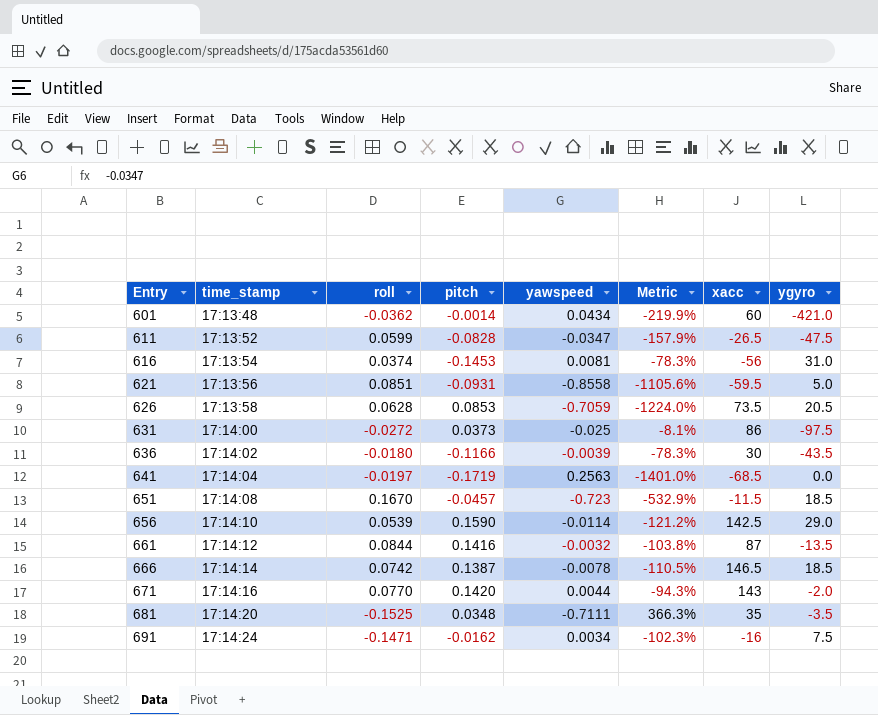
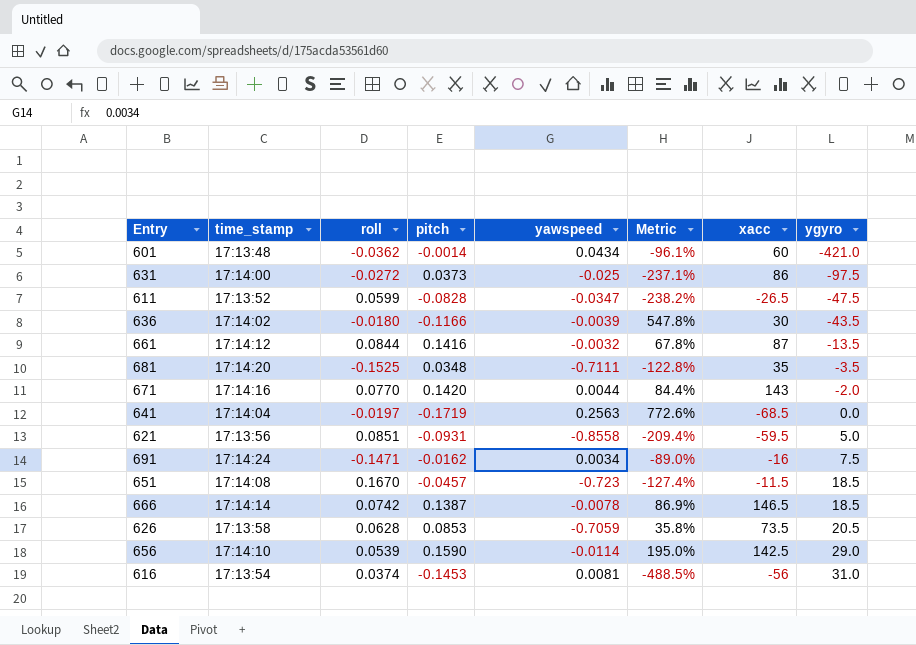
row order: Entry ascending -> ygyro ascending
column Metric | formula: ([yawspeed] - [roll]) / [roll] -> ([pitch] - [roll]) / [roll]

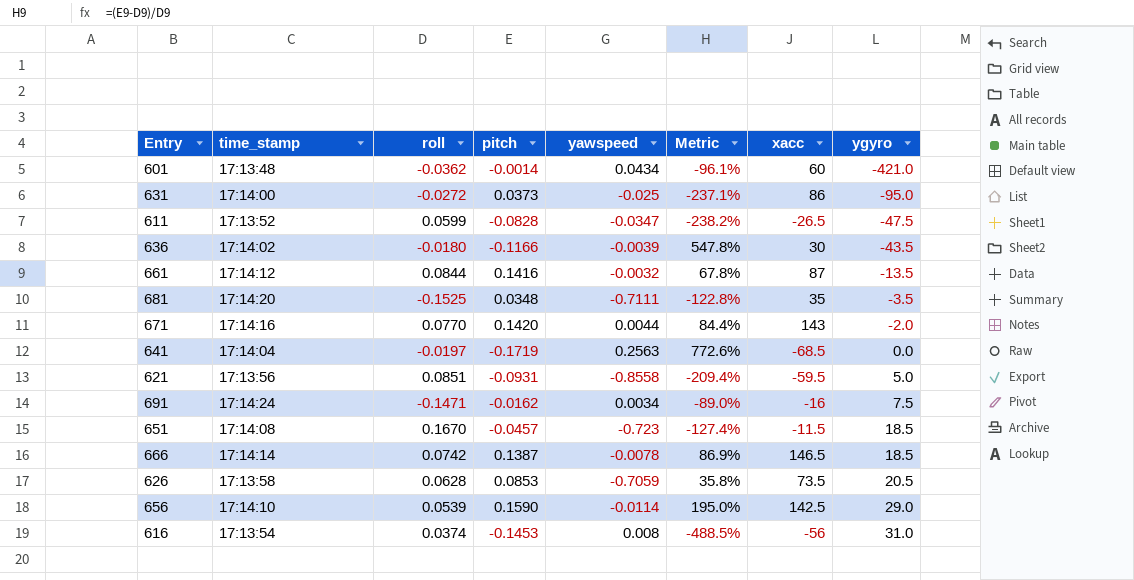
631 | ygyro: -97.5 -> -95.0
616 | yawspeed: 0.0081 -> 0.008

